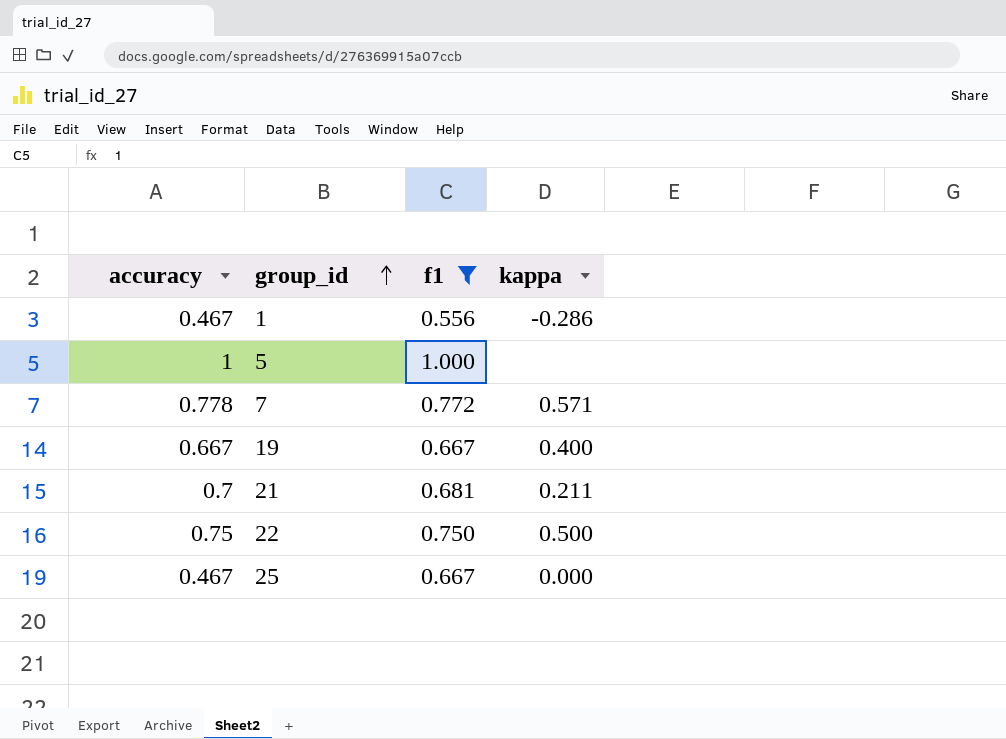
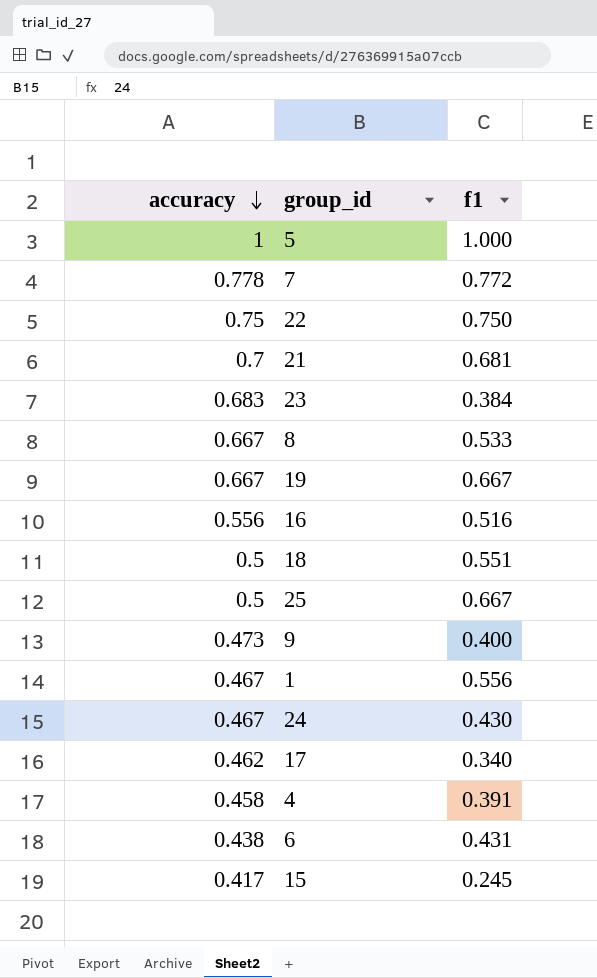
filter: f1 >= 0.556 -> none
row order: group_id ascending -> accuracy descending
column kappa | position: 4 -> none
25 | accuracy: 0.467 -> 0.5

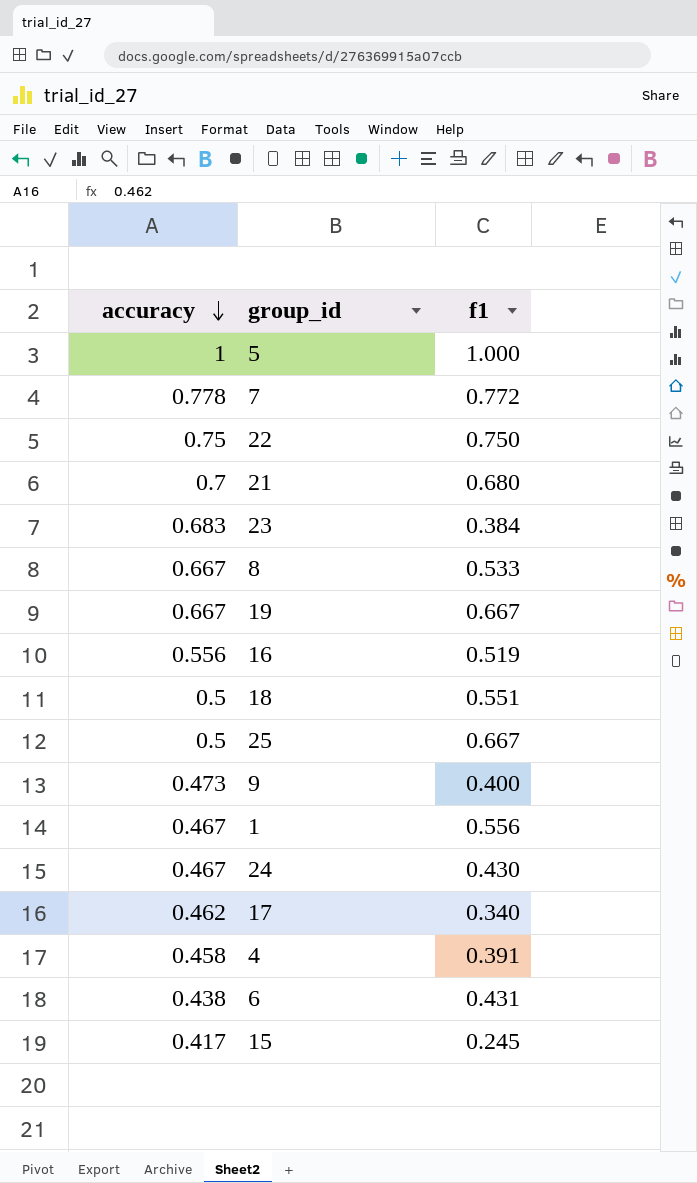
21 | f1: 0.681 -> 0.680
16 | f1: 0.516 -> 0.519

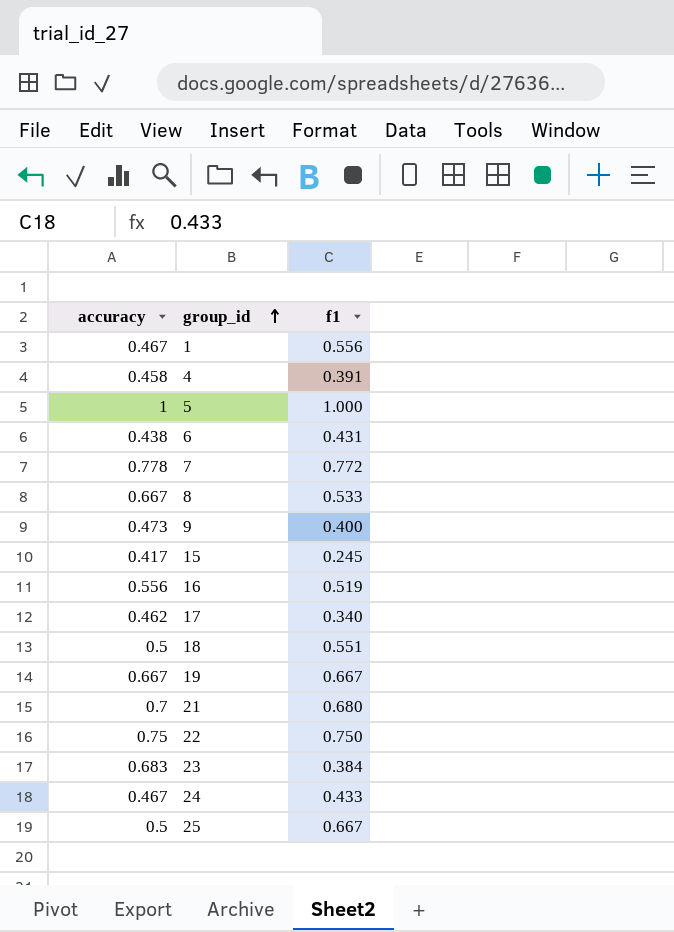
row order: accuracy descending -> group_id ascending
24 | f1: 0.430 -> 0.433

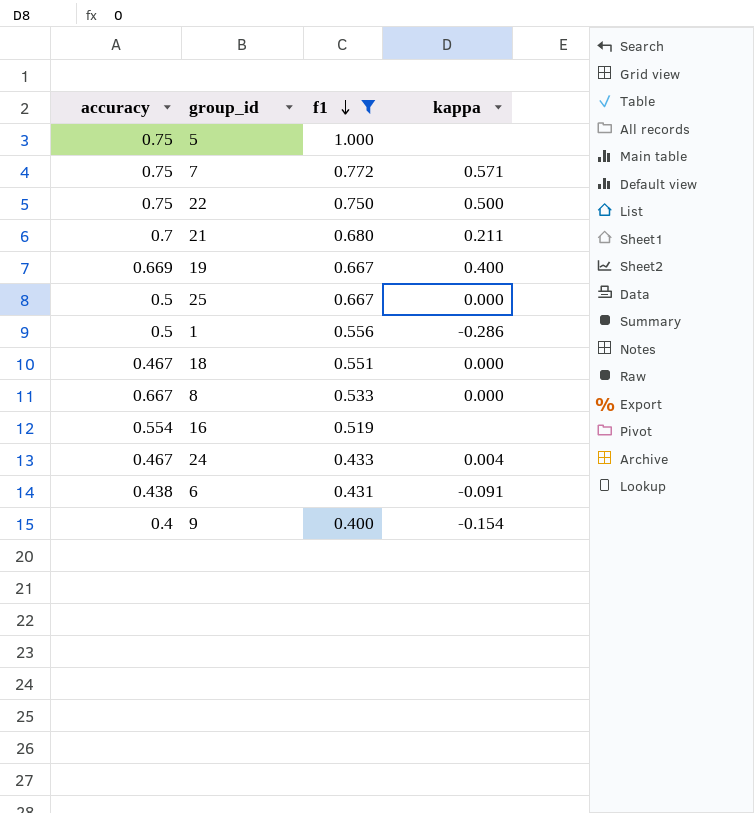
filter: none -> f1 >= 0.400
row order: group_id ascending -> f1 descending
column kappa | position: none -> 4
5 | accuracy: 1 -> 0.75
7 | accuracy: 0.778 -> 0.75
19 | accuracy: 0.667 -> 0.669
1 | accuracy: 0.467 -> 0.5
18 | accuracy: 0.5 -> 0.467
16 | accuracy: 0.556 -> 0.554
9 | accuracy: 0.473 -> 0.4

